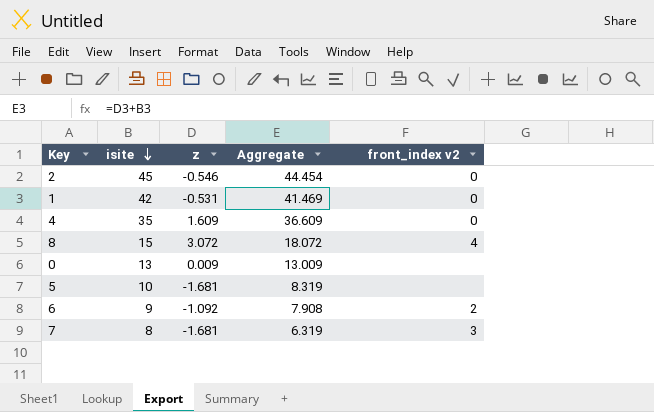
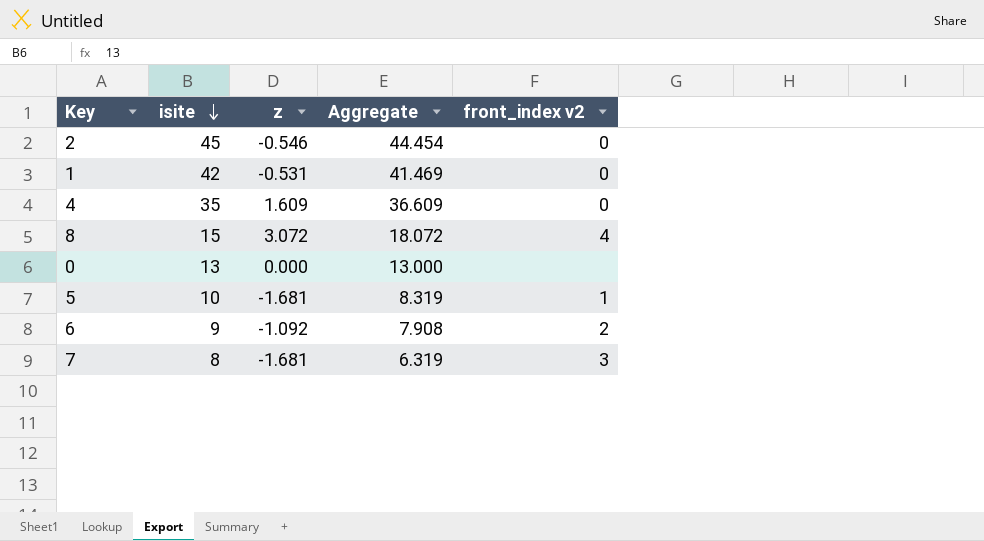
0 | z: 0.009 -> 0.000
0 | Aggregate: 13.009 -> 13.000
5 | front_index v2: none -> 1

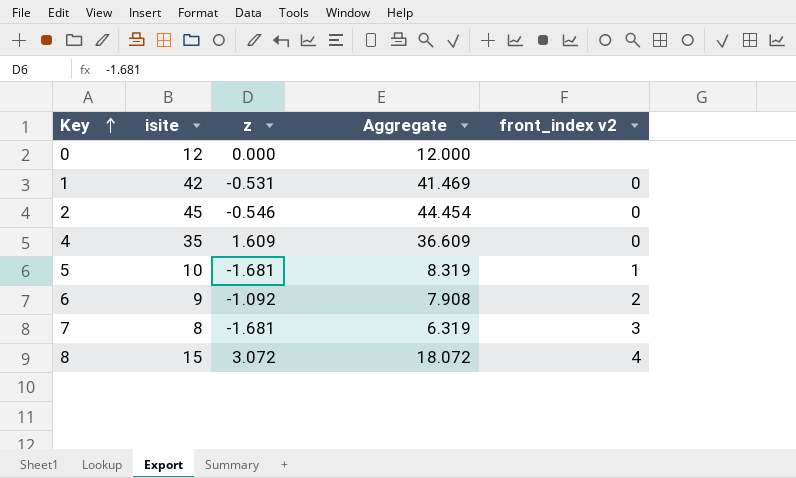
row order: isite descending -> Key ascending
0 | isite: 13 -> 12
0 | Aggregate: 13.000 -> 12.000

